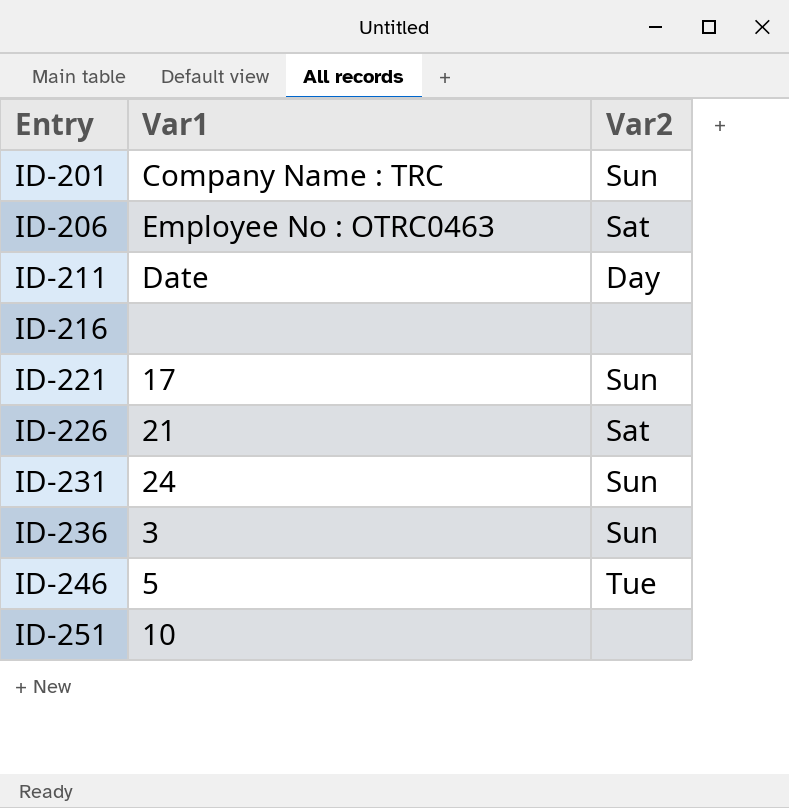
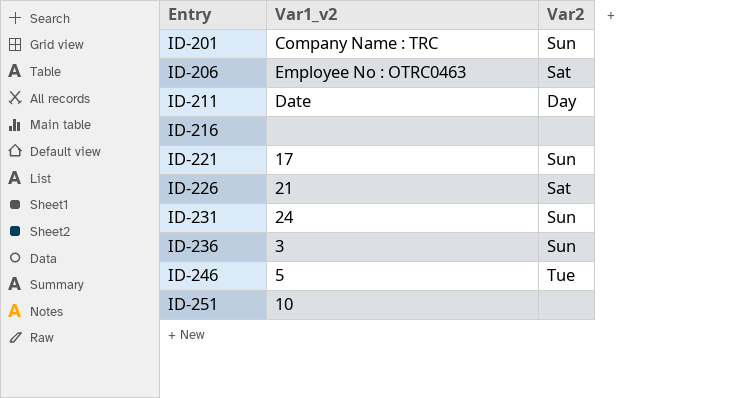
column name: Var1 -> Var1_v2

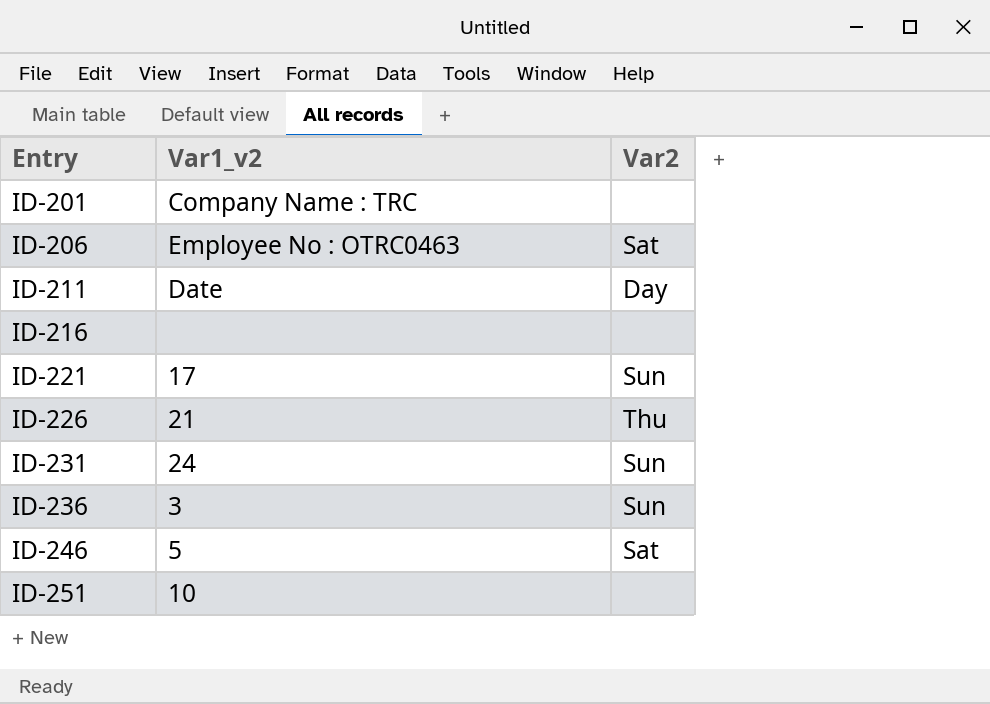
ID-201 | Var2: Sun -> none
ID-226 | Var2: Sat -> Thu
ID-246 | Var2: Tue -> Sat

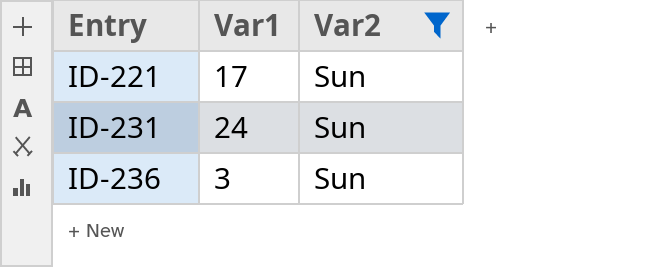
filter: none -> Var2 = Sun
column name: Var1_v2 -> Var1

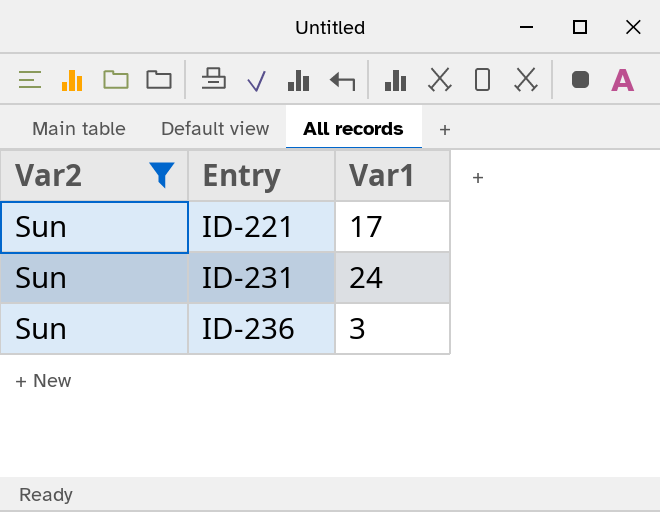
column Var2 | position: 3 -> 1

